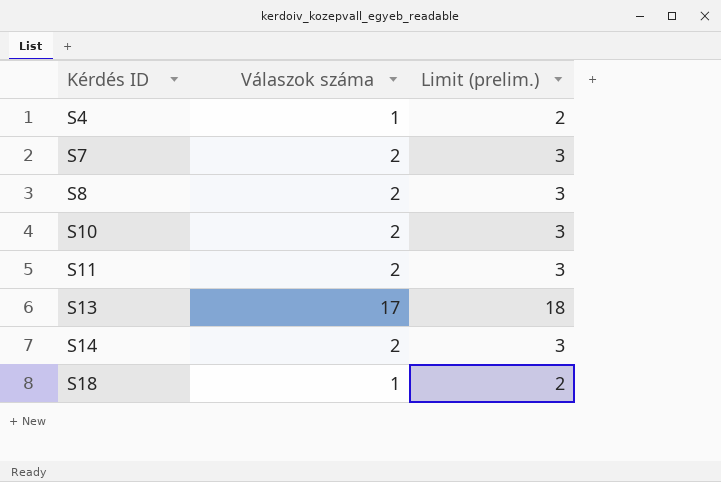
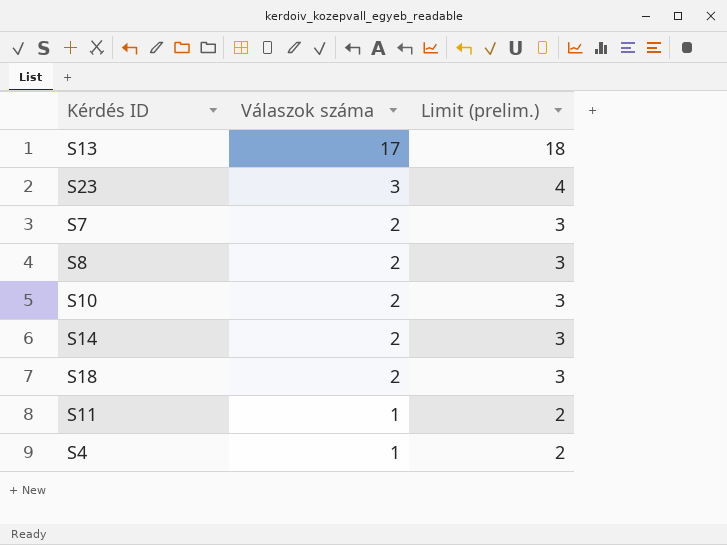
row order: Kérdés ID ascending -> Válaszok száma descending
row S23: none -> 3 | 4
S18 | Válaszok száma: 1 -> 2
S18 | Limit (prelim.): 2 -> 3
S11 | Válaszok száma: 2 -> 1
S11 | Limit (prelim.): 3 -> 2

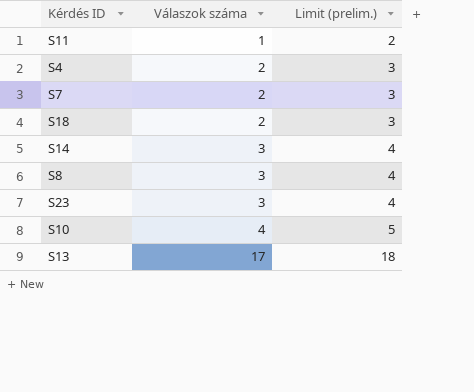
row order: Válaszok száma descending -> Válaszok száma ascending
S4 | Válaszok száma: 1 -> 2
S4 | Limit (prelim.): 2 -> 3
S14 | Válaszok száma: 2 -> 3
S14 | Limit (prelim.): 3 -> 4
S8 | Válaszok száma: 2 -> 3
S8 | Limit (prelim.): 3 -> 4
S10 | Válaszok száma: 2 -> 4
S10 | Limit (prelim.): 3 -> 5

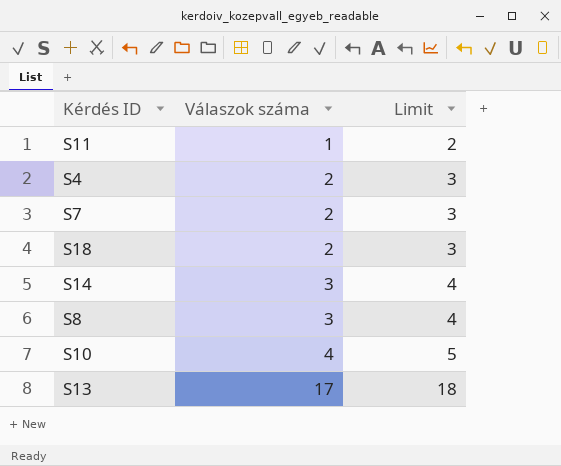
column name: Limit (prelim.) -> Limit
row S23: 3 | 4 -> none

